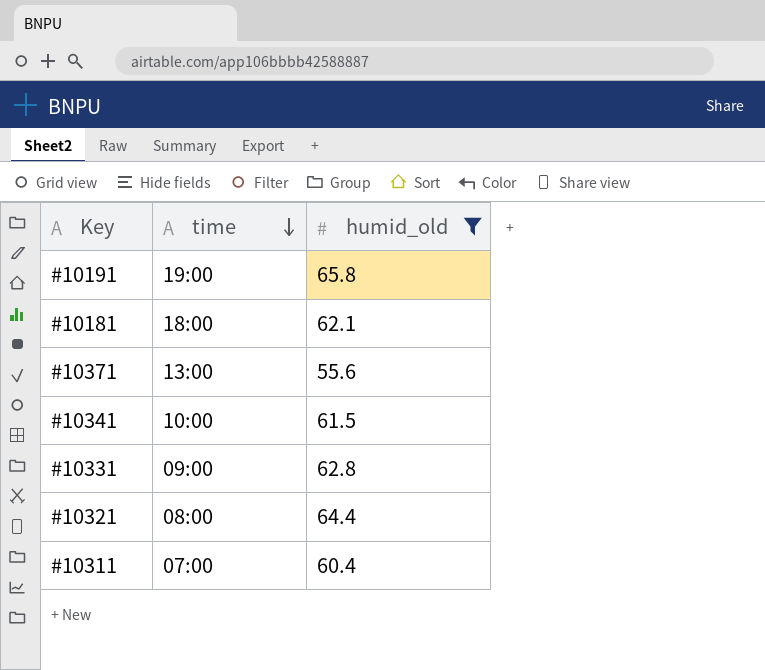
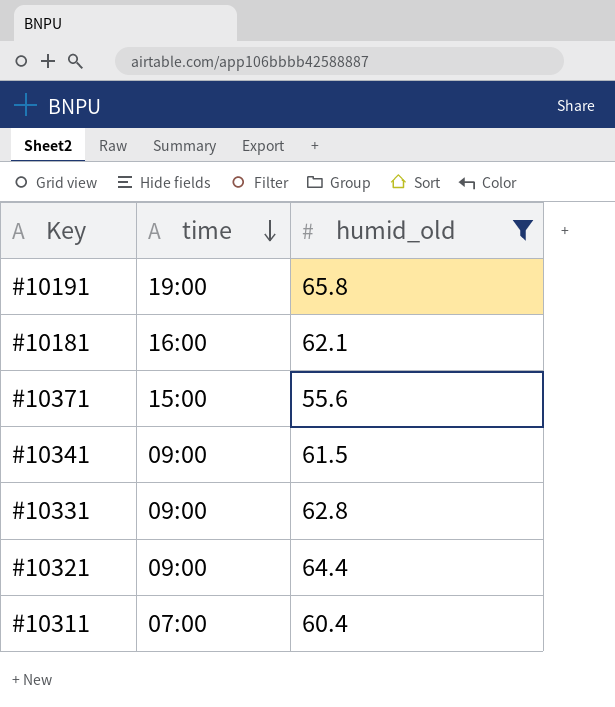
#10181 | time: 18:00 -> 16:00
#10371 | time: 13:00 -> 15:00
#10341 | time: 10:00 -> 09:00
#10321 | time: 08:00 -> 09:00

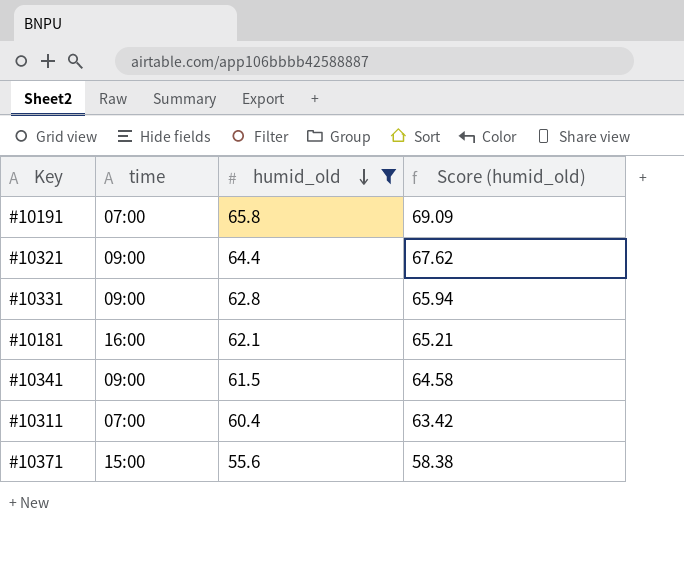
row order: time descending -> humid_old descending
column Score (humid_old) | formula: none -> [humid_old] * 1.05
#10191 | time: 19:00 -> 07:00

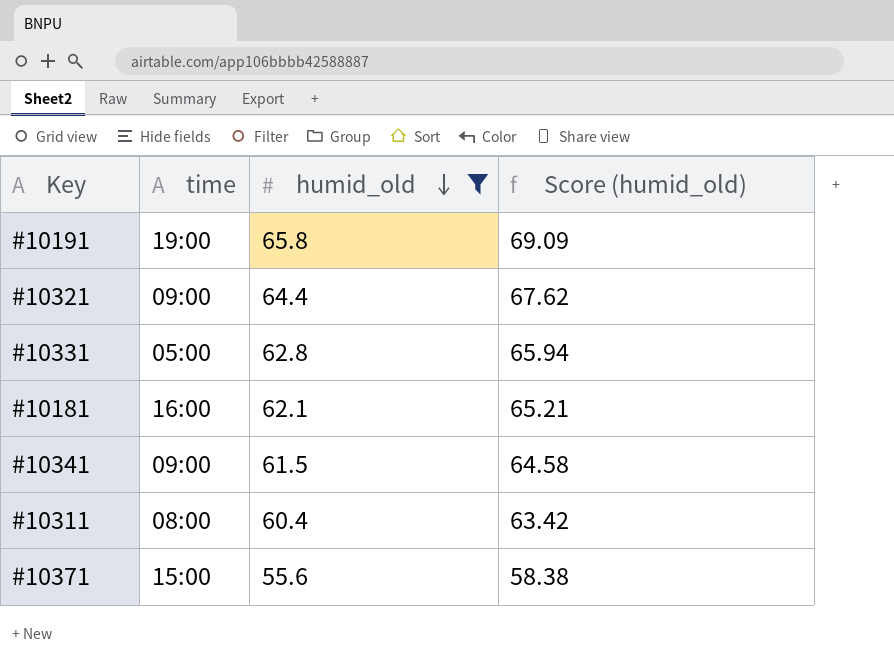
#10191 | time: 07:00 -> 19:00
#10331 | time: 09:00 -> 05:00
#10311 | time: 07:00 -> 08:00

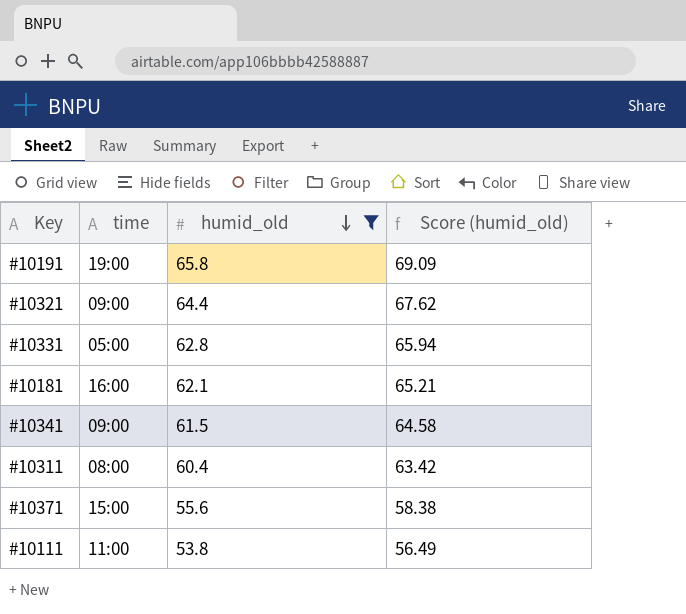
row #10111: none -> 11:00 | 53.8 | 56.49

